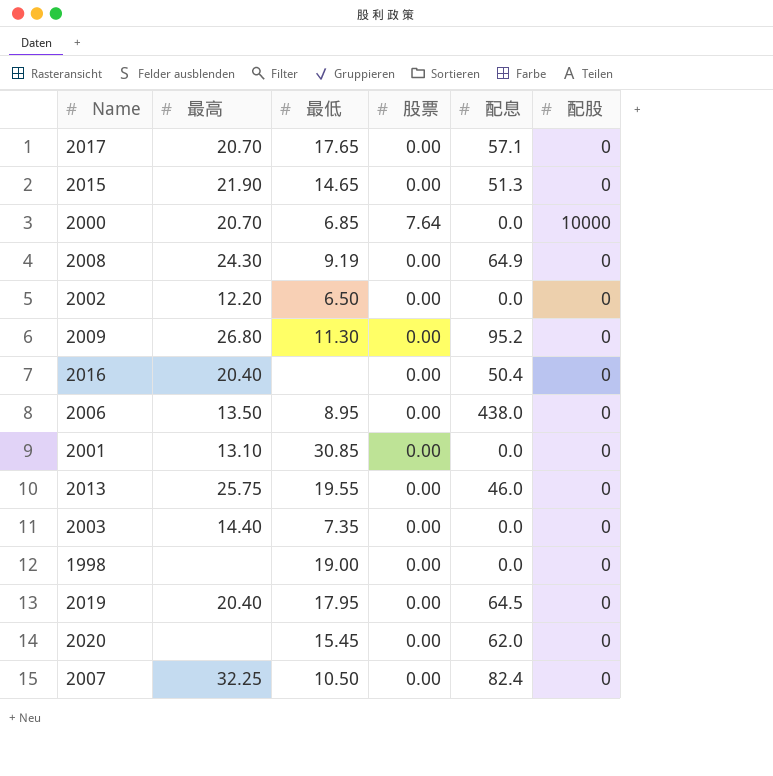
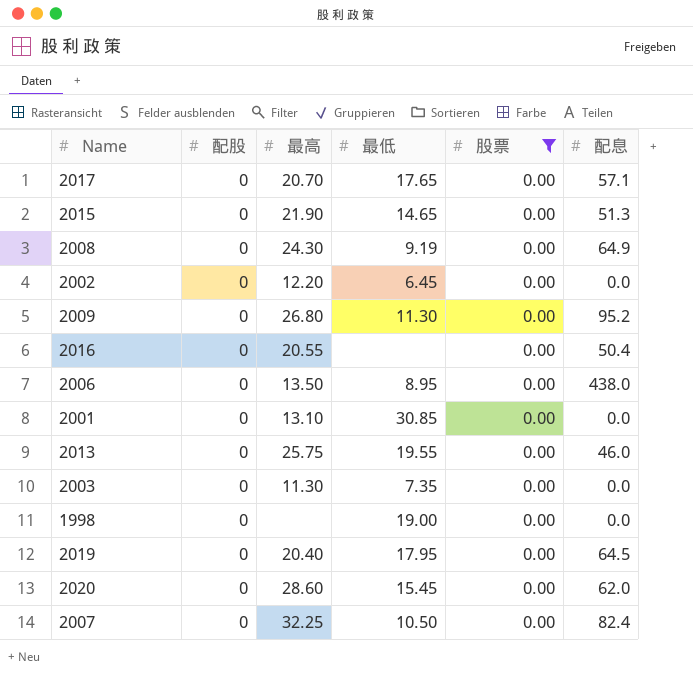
filter: none -> 股票 = 0.00
column 配股 | position: 6 -> 2
2002 | 最低: 6.50 -> 6.45
2016 | 最高: 20.40 -> 20.55
2003 | 最高: 14.40 -> 11.30
2020 | 最高: none -> 28.60

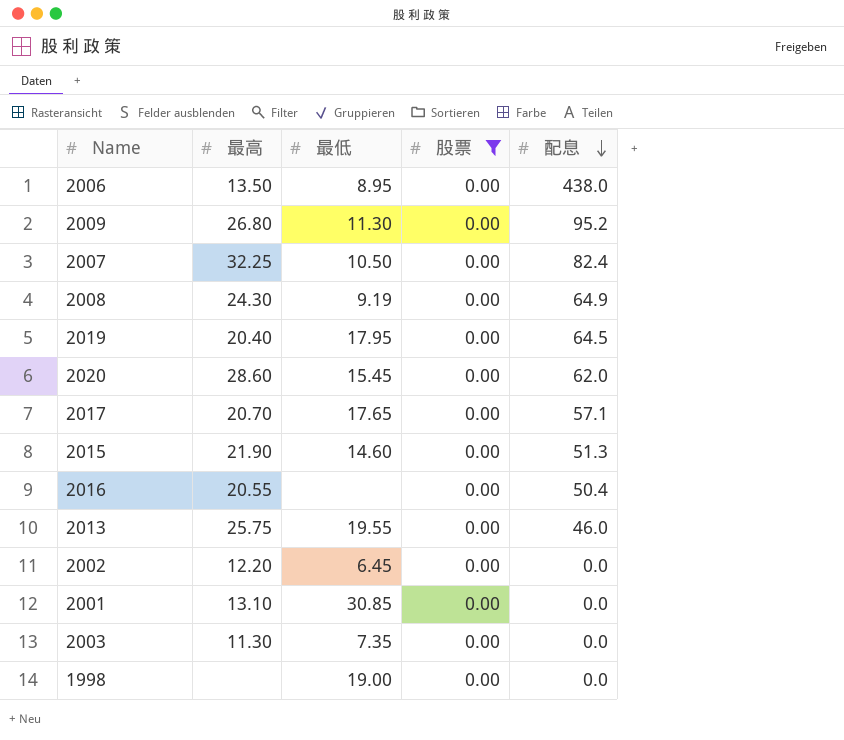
row order: none -> 配息 descending
column 配股 | position: 2 -> none
2015 | 最低: 14.65 -> 14.60

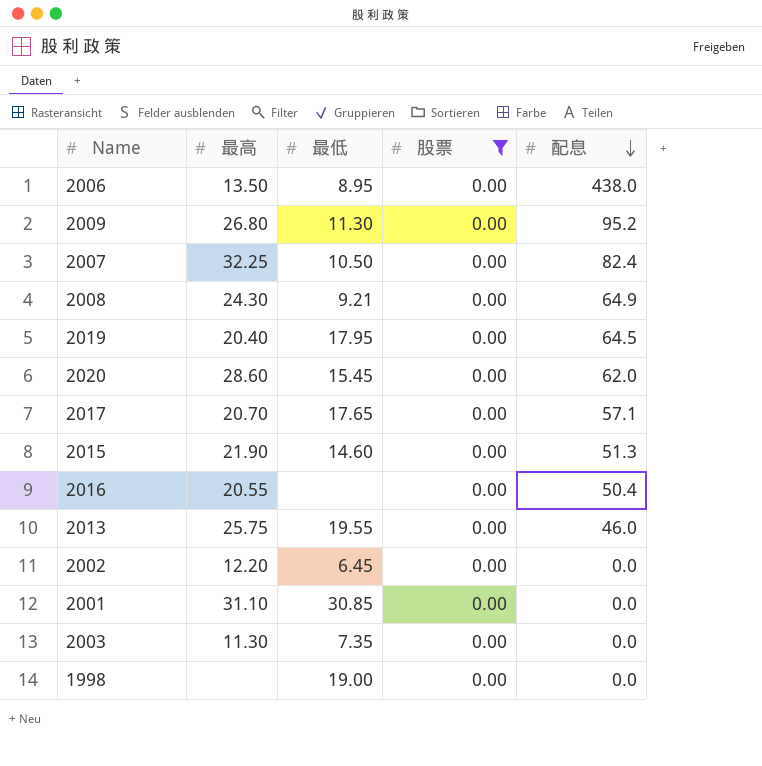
2008 | 最低: 9.19 -> 9.21
2001 | 最高: 13.10 -> 31.10

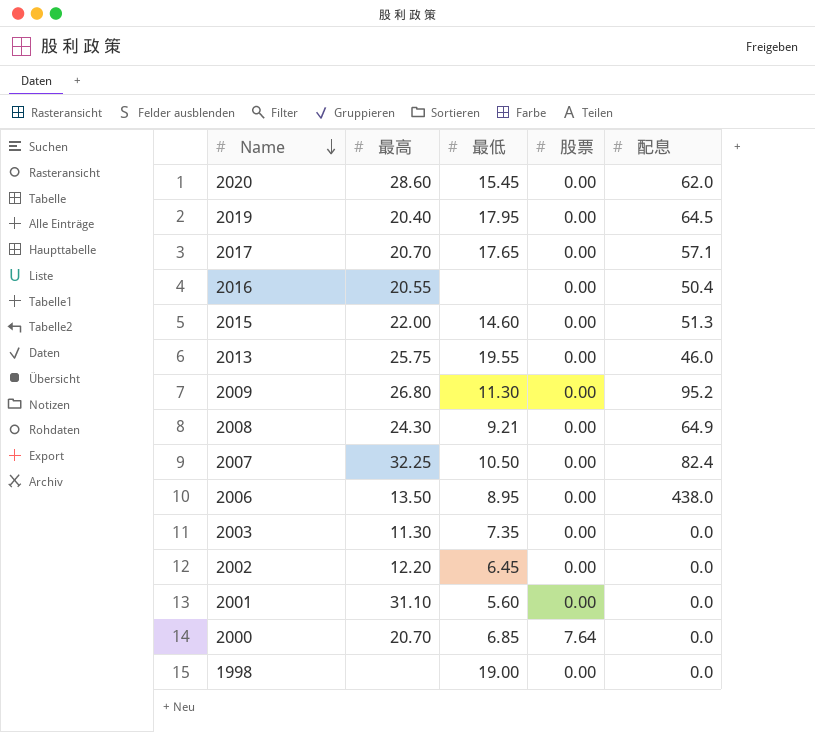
filter: 股票 = 0.00 -> none
row order: 配息 descending -> Name descending
2015 | 最高: 21.90 -> 22.00
2001 | 最低: 30.85 -> 5.60

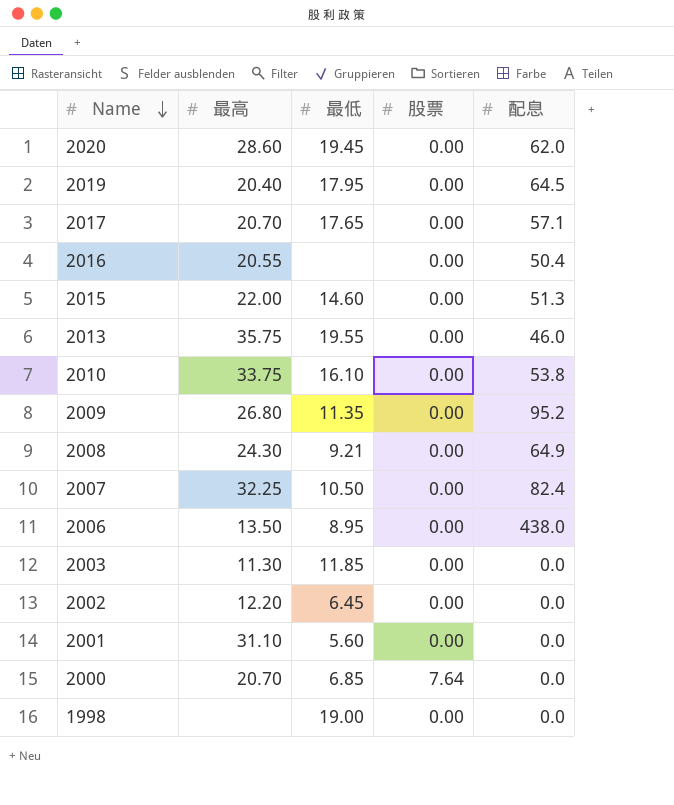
2020 | 最低: 15.45 -> 19.45
2013 | 最高: 25.75 -> 35.75
row 2010: none -> 33.75 | 16.10 | 0.00 | 53.8
2009 | 最低: 11.30 -> 11.35
2003 | 最低: 7.35 -> 11.85

